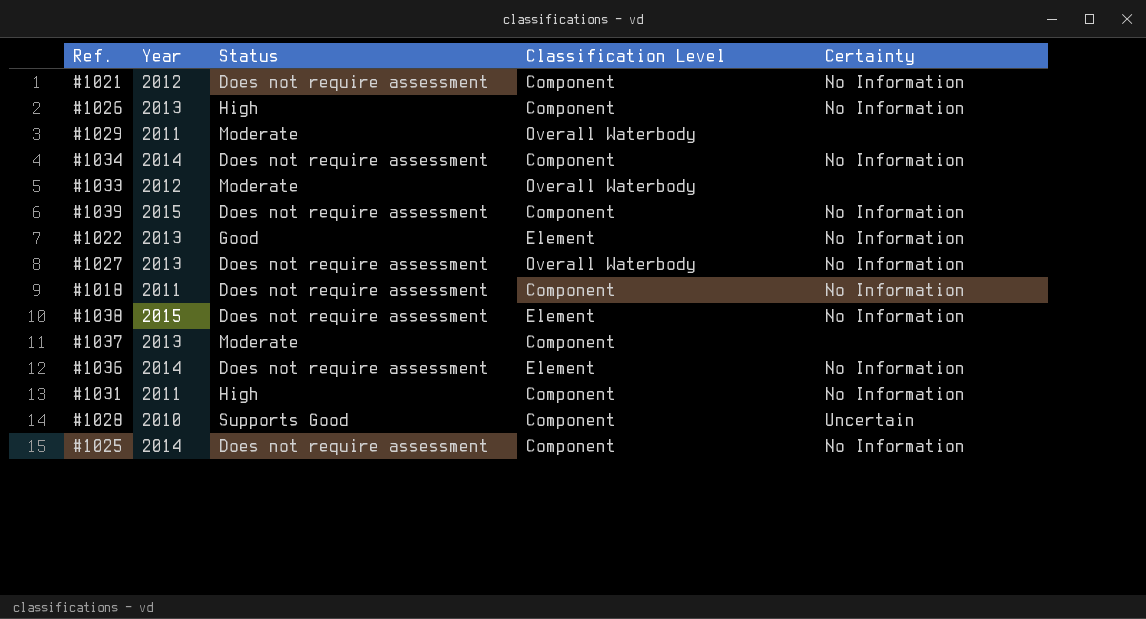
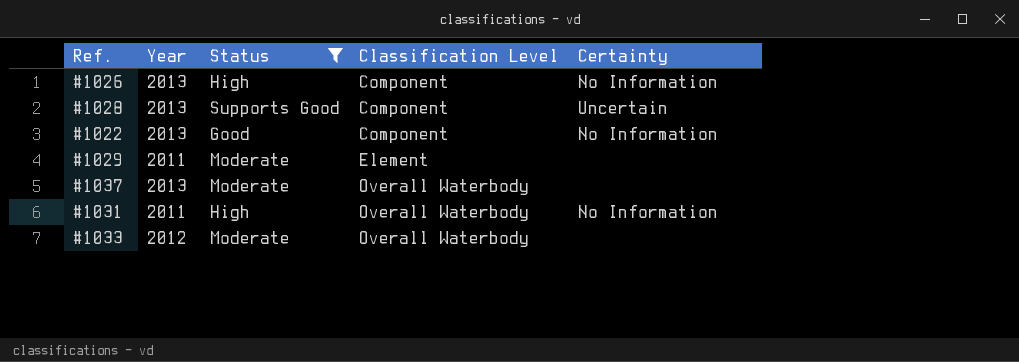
filter: none -> Status != Does not require assessment
row order: none -> Classification Level ascending
#1028 | Year: 2010 -> 2013
#1022 | Classification Level: Element -> Component
#1029 | Classification Level: Overall Waterbody -> Element
#1037 | Classification Level: Component -> Overall Waterbody
#1031 | Classification Level: Component -> Overall Waterbody

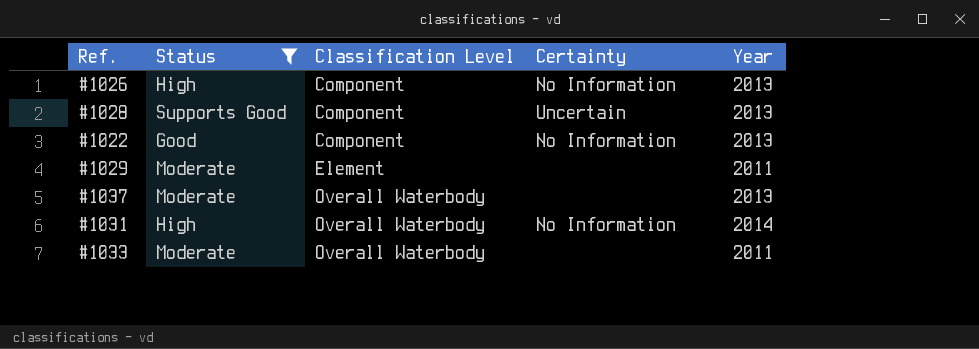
column Year | position: 2 -> 5
#1031 | Year: 2011 -> 2014
#1033 | Year: 2012 -> 2011

